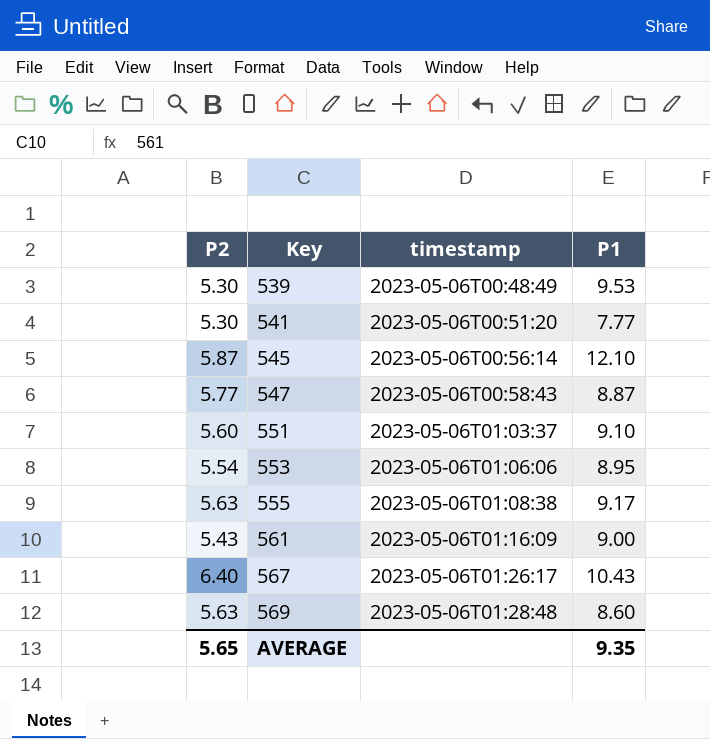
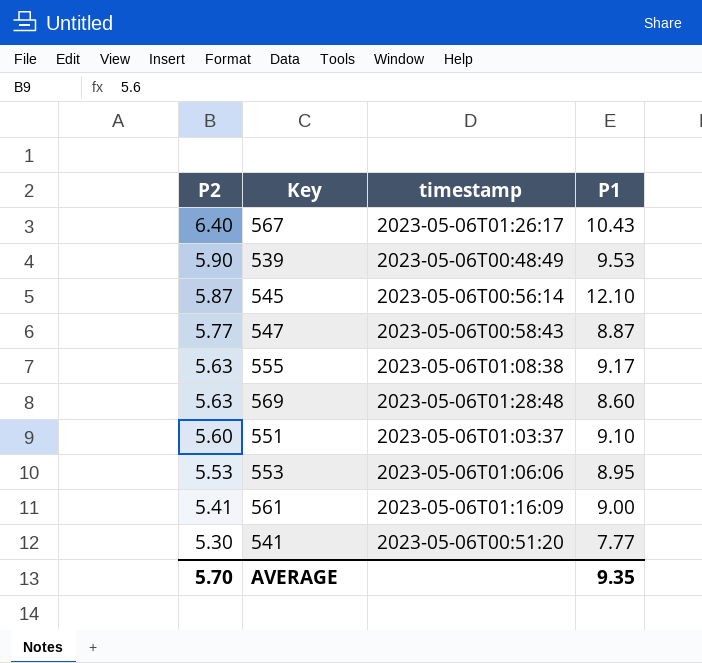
row order: Key ascending -> P2 descending
539 | P2: 5.30 -> 5.90
553 | P2: 5.54 -> 5.53
561 | P2: 5.43 -> 5.41
AVERAGE | P2: 5.65 -> 5.70

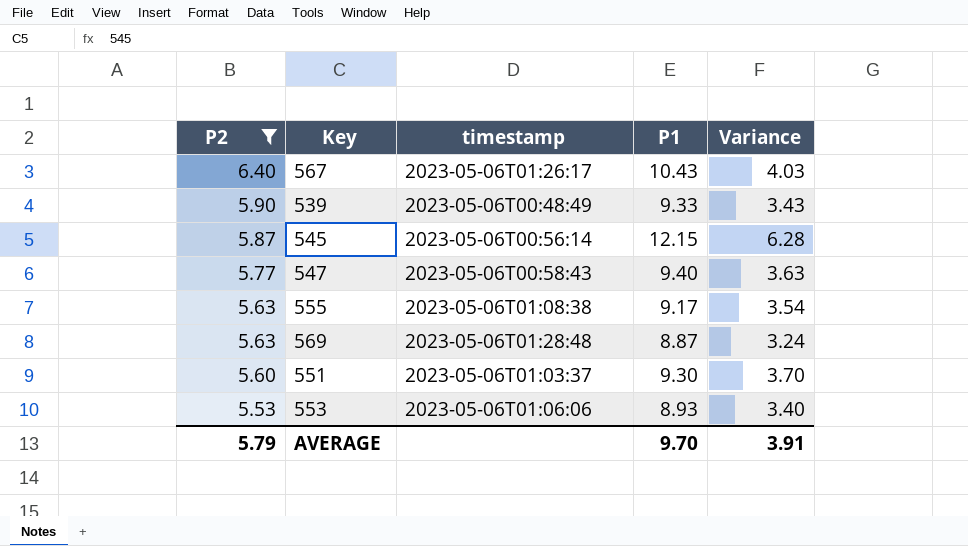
filter: none -> P2 >= 5.53
column Variance | formula: none -> [P1] - [P2]
539 | P1: 9.53 -> 9.33
545 | P1: 12.10 -> 12.15
547 | P1: 8.87 -> 9.40
569 | P1: 8.60 -> 8.87
551 | P1: 9.10 -> 9.30
553 | P1: 8.95 -> 8.93
AVERAGE | P2: 5.70 -> 5.79
AVERAGE | P1: 9.35 -> 9.70

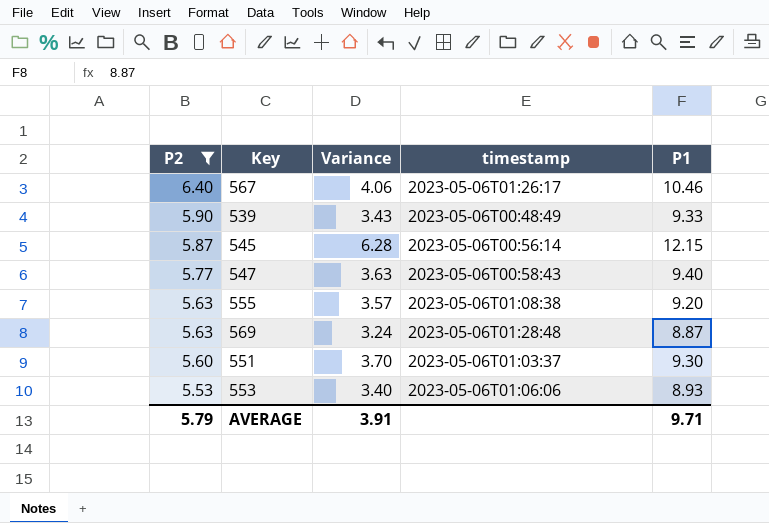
column Variance | position: 5 -> 3
567 | Variance: 4.03 -> 4.06
567 | P1: 10.43 -> 10.46
555 | Variance: 3.54 -> 3.57
555 | P1: 9.17 -> 9.20
AVERAGE | P1: 9.70 -> 9.71

